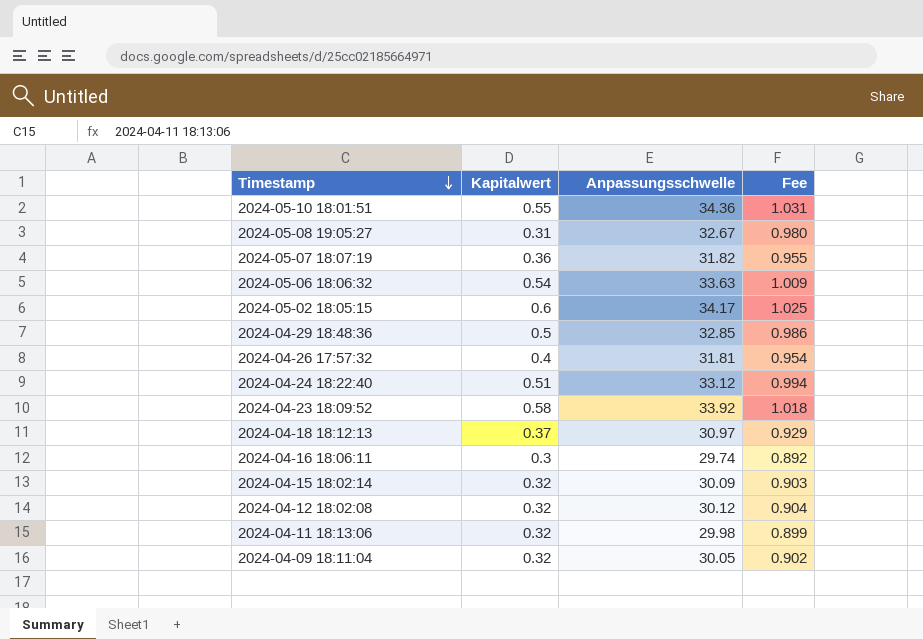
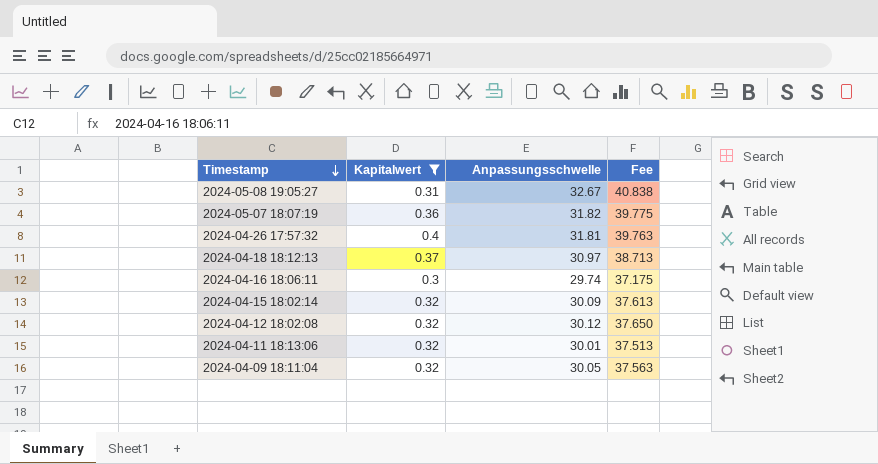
filter: none -> Kapitalwert <= 0.4
column Fee | formula: [Anpassungsschwelle] * 0.03 -> [Anpassungsschwelle] * 1.25
2024-04-11 18:13:06 | Anpassungsschwelle: 29.98 -> 30.01

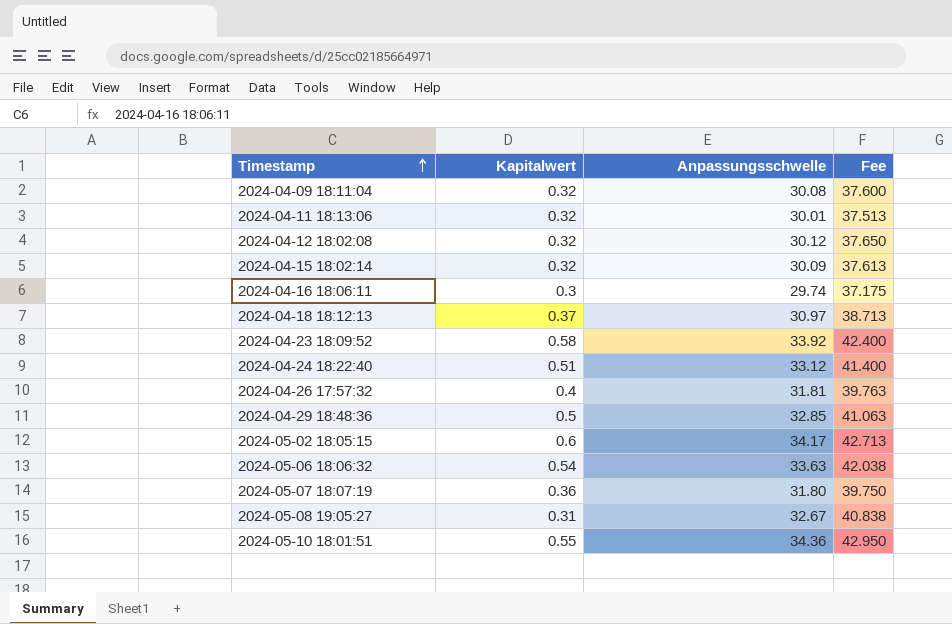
filter: Kapitalwert <= 0.4 -> none
row order: Timestamp descending -> Timestamp ascending
2024-04-09 18:11:04 | Anpassungsschwelle: 30.05 -> 30.08
2024-04-09 18:11:04 | Fee: 37.563 -> 37.600
2024-05-07 18:07:19 | Anpassungsschwelle: 31.82 -> 31.80
2024-05-07 18:07:19 | Fee: 39.775 -> 39.750

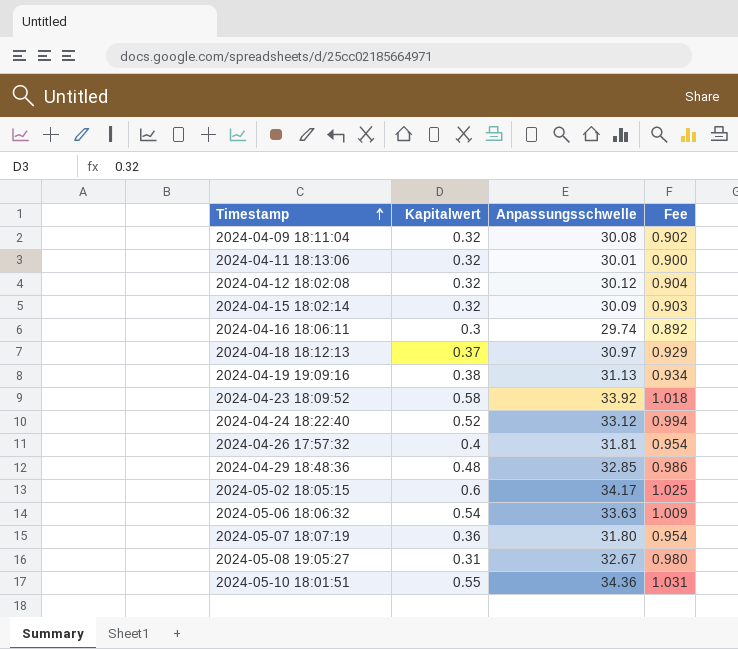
column Fee | formula: [Anpassungsschwelle] * 1.25 -> [Anpassungsschwelle] * 0.03
row 2024-04-19 19:09:16: none -> 0.38 | 31.13 | 0.934
2024-04-24 18:22:40 | Kapitalwert: 0.51 -> 0.52
2024-04-29 18:48:36 | Kapitalwert: 0.5 -> 0.48

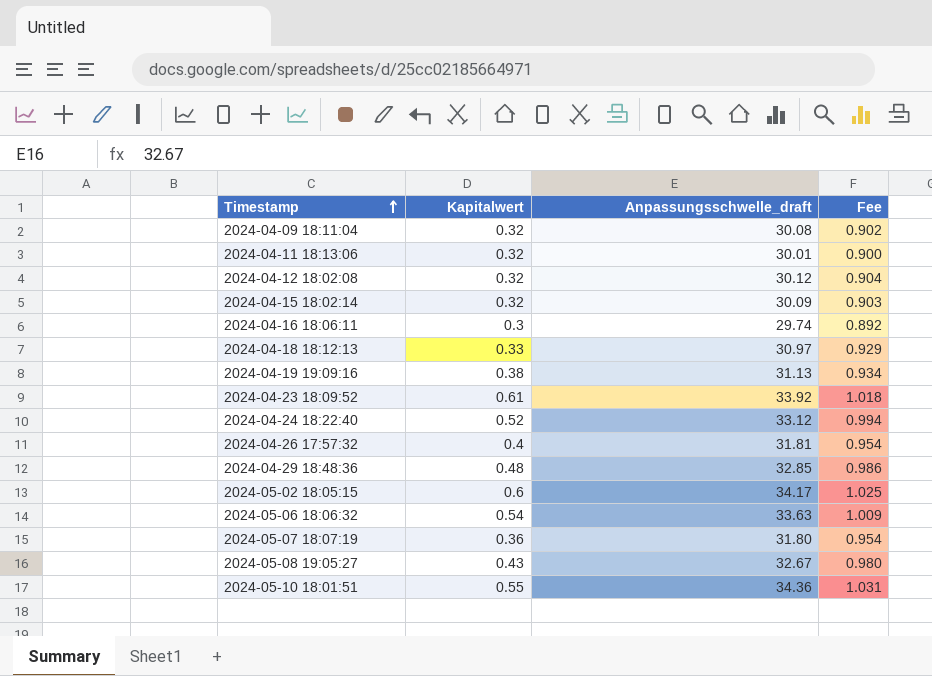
column name: Anpassungsschwelle -> Anpassungsschwelle_draft
2024-04-18 18:12:13 | Kapitalwert: 0.37 -> 0.33
2024-04-23 18:09:52 | Kapitalwert: 0.58 -> 0.61
2024-05-08 19:05:27 | Kapitalwert: 0.31 -> 0.43

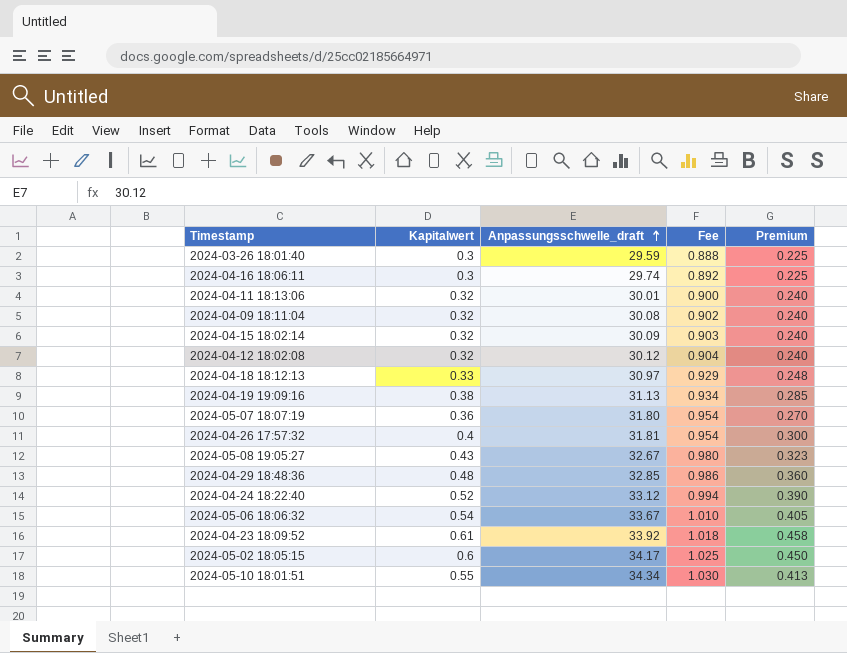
row order: Timestamp ascending -> Anpassungsschwelle_draft ascending
column Premium | formula: none -> [Kapitalwert] * 0.75
row 2024-03-26 18:01:40: none -> 0.3 | 29.59 | 0.888 | 0.225
2024-05-06 18:06:32 | Anpassungsschwelle_draft: 33.63 -> 33.67
2024-05-06 18:06:32 | Fee: 1.009 -> 1.010
2024-05-10 18:01:51 | Anpassungsschwelle_draft: 34.36 -> 34.34
2024-05-10 18:01:51 | Fee: 1.031 -> 1.030

